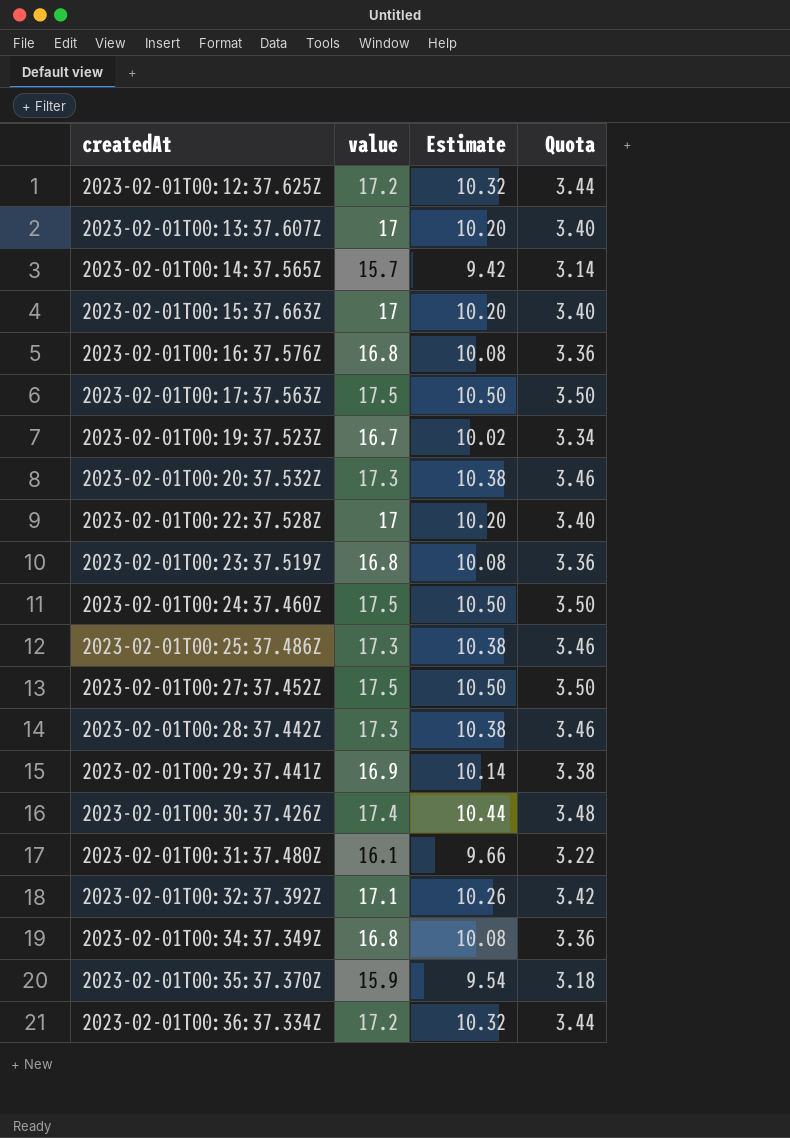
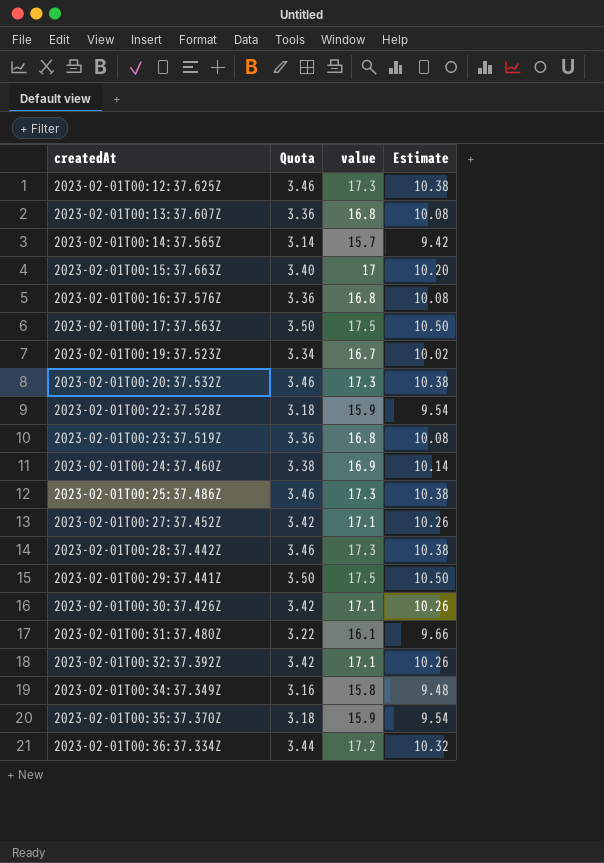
column Quota | position: 4 -> 2
2023-02-01T00:12:37.625Z | Quota: 3.44 -> 3.46
2023-02-01T00:12:37.625Z | value: 17.2 -> 17.3
2023-02-01T00:12:37.625Z | Estimate: 10.32 -> 10.38
2023-02-01T00:13:37.607Z | Quota: 3.40 -> 3.36
2023-02-01T00:13:37.607Z | value: 17 -> 16.8
2023-02-01T00:13:37.607Z | Estimate: 10.20 -> 10.08
2023-02-01T00:22:37.528Z | Quota: 3.40 -> 3.18
2023-02-01T00:22:37.528Z | value: 17 -> 15.9
2023-02-01T00:22:37.528Z | Estimate: 10.20 -> 9.54
2023-02-01T00:24:37.460Z | Quota: 3.50 -> 3.38
2023-02-01T00:24:37.460Z | value: 17.5 -> 16.9
2023-02-01T00:24:37.460Z | Estimate: 10.50 -> 10.14
2023-02-01T00:27:37.452Z | Quota: 3.50 -> 3.42
2023-02-01T00:27:37.452Z | value: 17.5 -> 17.1
2023-02-01T00:27:37.452Z | Estimate: 10.50 -> 10.26
2023-02-01T00:29:37.441Z | Quota: 3.38 -> 3.50
2023-02-01T00:29:37.441Z | value: 16.9 -> 17.5
2023-02-01T00:29:37.441Z | Estimate: 10.14 -> 10.50
2023-02-01T00:30:37.426Z | Quota: 3.48 -> 3.42
2023-02-01T00:30:37.426Z | value: 17.4 -> 17.1
2023-02-01T00:30:37.426Z | Estimate: 10.44 -> 10.26
2023-02-01T00:34:37.349Z | Quota: 3.36 -> 3.16
2023-02-01T00:34:37.349Z | value: 16.8 -> 15.8
2023-02-01T00:34:37.349Z | Estimate: 10.08 -> 9.48

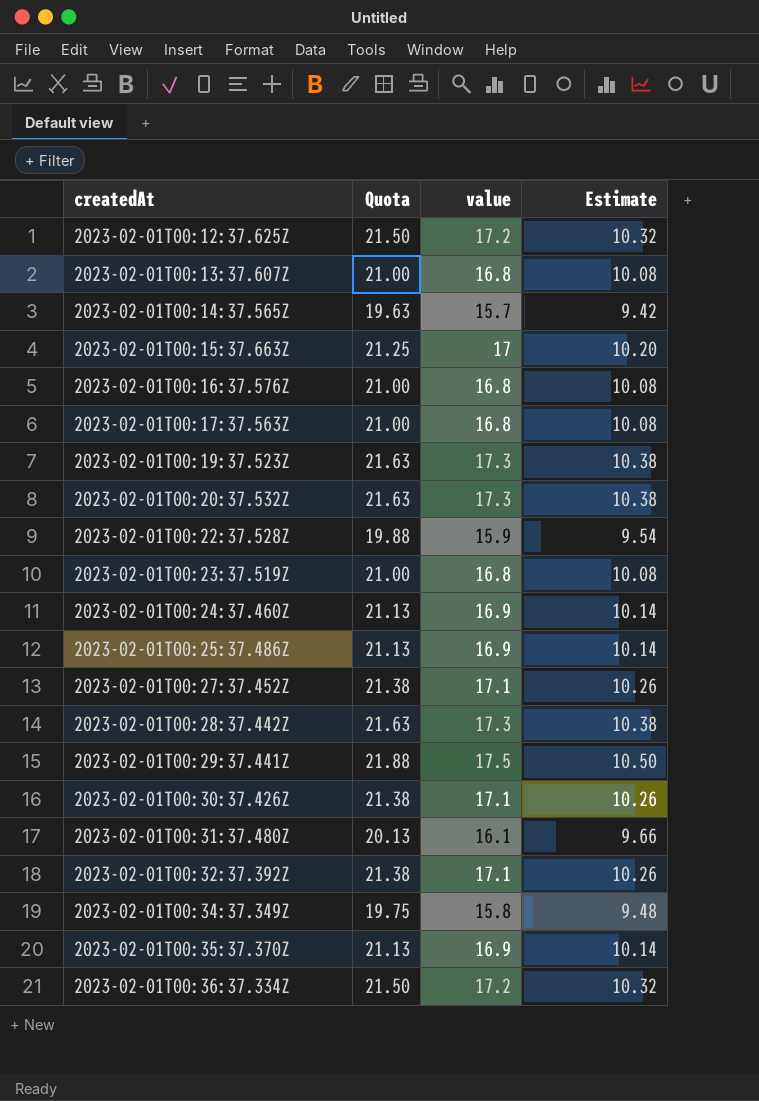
column Quota | formula: [value] * 0.2 -> [value] * 1.25
2023-02-01T00:12:37.625Z | value: 17.3 -> 17.2
2023-02-01T00:12:37.625Z | Estimate: 10.38 -> 10.32
2023-02-01T00:17:37.563Z | value: 17.5 -> 16.8
2023-02-01T00:17:37.563Z | Estimate: 10.50 -> 10.08
2023-02-01T00:19:37.523Z | value: 16.7 -> 17.3
2023-02-01T00:19:37.523Z | Estimate: 10.02 -> 10.38
2023-02-01T00:25:37.486Z | value: 17.3 -> 16.9
2023-02-01T00:25:37.486Z | Estimate: 10.38 -> 10.14
2023-02-01T00:35:37.370Z | value: 15.9 -> 16.9
2023-02-01T00:35:37.370Z | Estimate: 9.54 -> 10.14

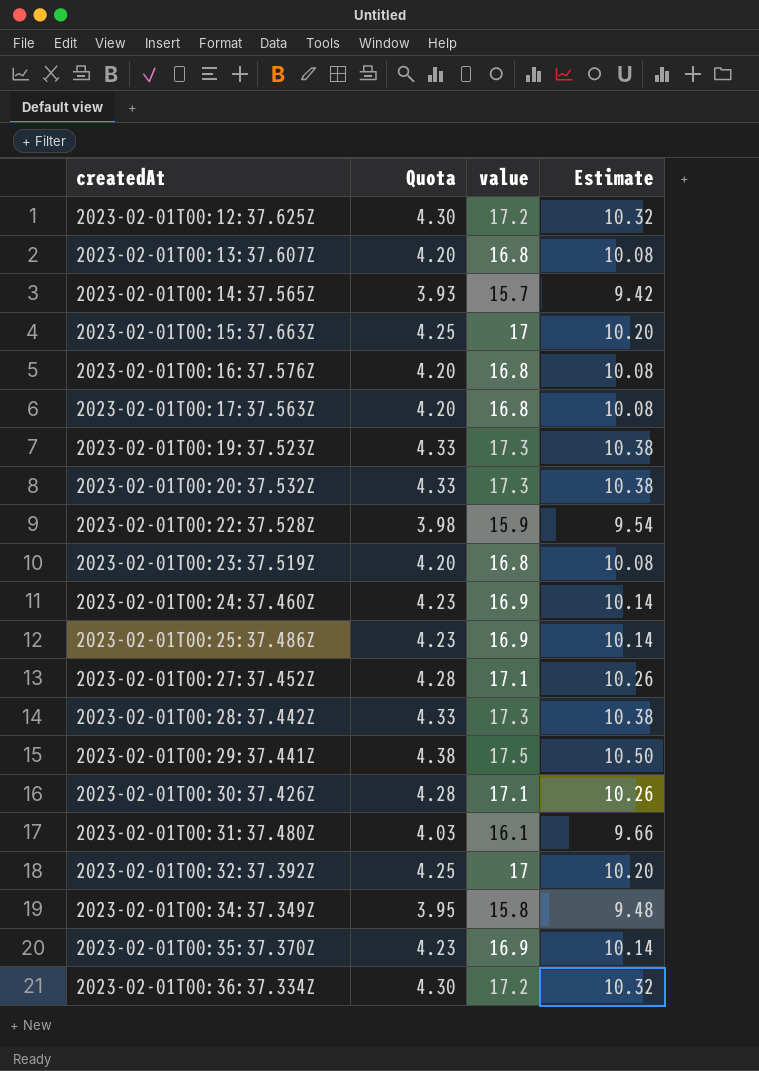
column Quota | formula: [value] * 1.25 -> [value] * 0.25
2023-02-01T00:32:37.392Z | value: 17.1 -> 17
2023-02-01T00:32:37.392Z | Estimate: 10.26 -> 10.20

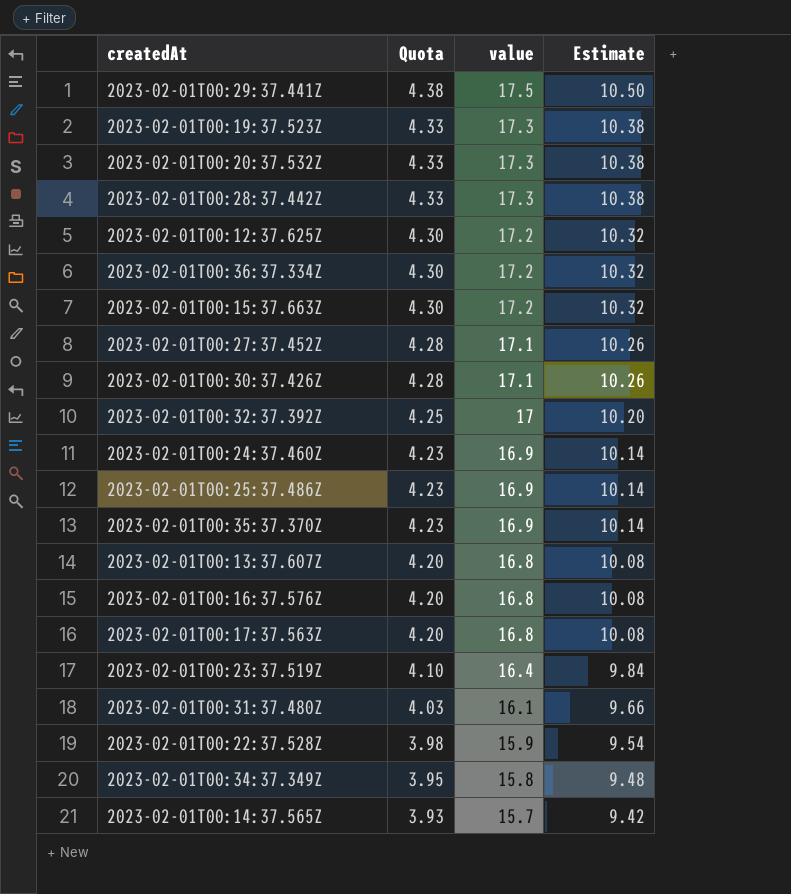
row order: createdAt ascending -> Quota descending
2023-02-01T00:15:37.663Z | Quota: 4.25 -> 4.30
2023-02-01T00:15:37.663Z | value: 17 -> 17.2
2023-02-01T00:15:37.663Z | Estimate: 10.20 -> 10.32
2023-02-01T00:23:37.519Z | Quota: 4.20 -> 4.10
2023-02-01T00:23:37.519Z | value: 16.8 -> 16.4
2023-02-01T00:23:37.519Z | Estimate: 10.08 -> 9.84

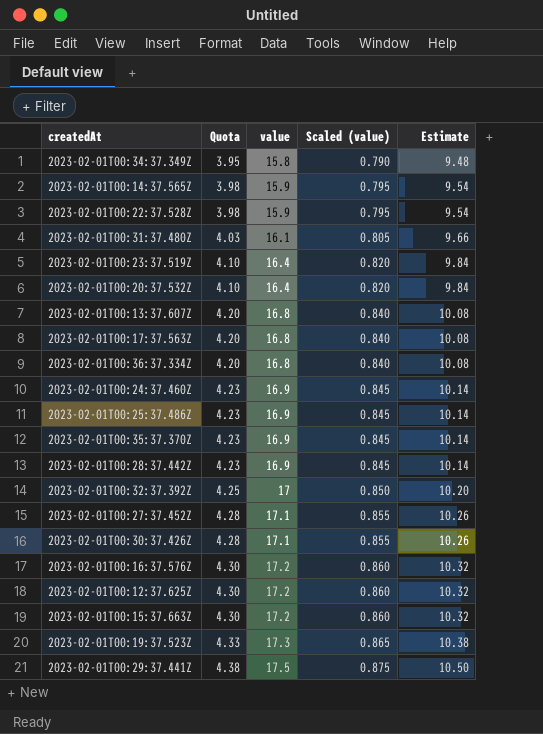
row order: Quota descending -> Quota ascending
column Scaled (value) | formula: none -> [value] * 0.05
2023-02-01T00:14:37.565Z | Quota: 3.93 -> 3.98
2023-02-01T00:14:37.565Z | value: 15.7 -> 15.9
2023-02-01T00:14:37.565Z | Estimate: 9.42 -> 9.54
2023-02-01T00:20:37.532Z | Quota: 4.33 -> 4.10
2023-02-01T00:20:37.532Z | value: 17.3 -> 16.4
2023-02-01T00:20:37.532Z | Estimate: 10.38 -> 9.84
2023-02-01T00:36:37.334Z | Quota: 4.30 -> 4.20
2023-02-01T00:36:37.334Z | value: 17.2 -> 16.8
2023-02-01T00:36:37.334Z | Estimate: 10.32 -> 10.08
2023-02-01T00:28:37.442Z | Quota: 4.33 -> 4.23
2023-02-01T00:28:37.442Z | value: 17.3 -> 16.9
2023-02-01T00:28:37.442Z | Estimate: 10.38 -> 10.14
2023-02-01T00:16:37.576Z | Quota: 4.20 -> 4.30
2023-02-01T00:16:37.576Z | value: 16.8 -> 17.2
2023-02-01T00:16:37.576Z | Estimate: 10.08 -> 10.32

